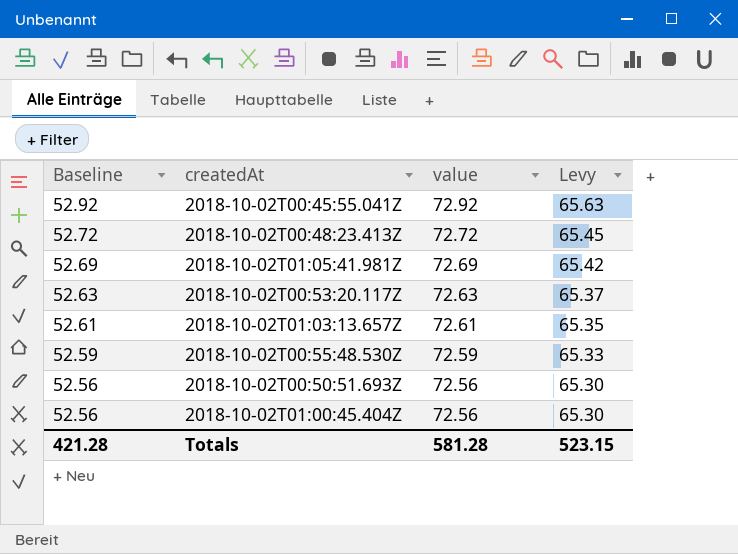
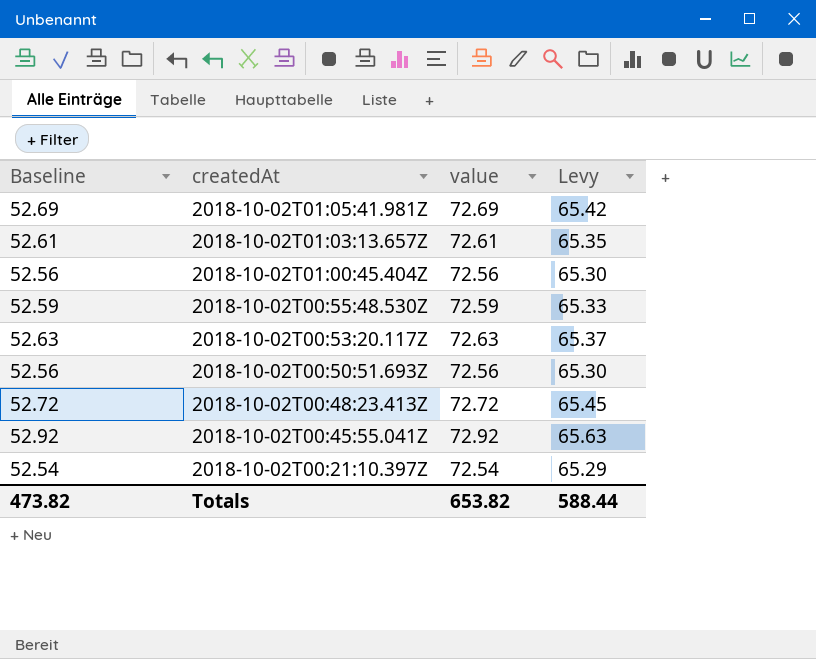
row order: Baseline descending -> createdAt descending
row 2018-10-02T00:21:10.397Z: none -> 52.54 | 72.54 | 65.29
Totals | Baseline: 421.28 -> 473.82
Totals | value: 581.28 -> 653.82
Totals | Levy: 523.15 -> 588.44

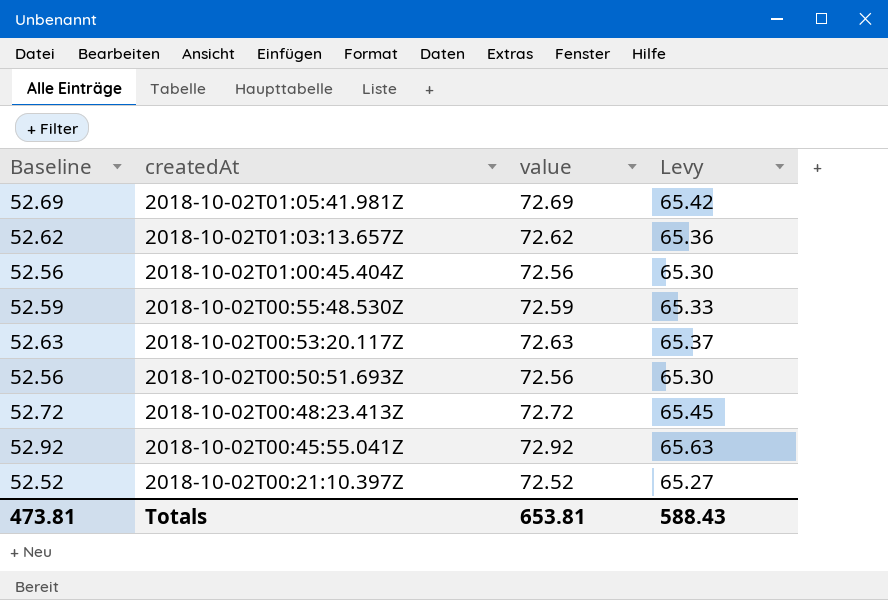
2018-10-02T01:03:13.657Z | Baseline: 52.61 -> 52.62
2018-10-02T01:03:13.657Z | value: 72.61 -> 72.62
2018-10-02T01:03:13.657Z | Levy: 65.35 -> 65.36
2018-10-02T00:21:10.397Z | Baseline: 52.54 -> 52.52
2018-10-02T00:21:10.397Z | value: 72.54 -> 72.52
2018-10-02T00:21:10.397Z | Levy: 65.29 -> 65.27
Totals | Baseline: 473.82 -> 473.81
Totals | value: 653.82 -> 653.81
Totals | Levy: 588.44 -> 588.43

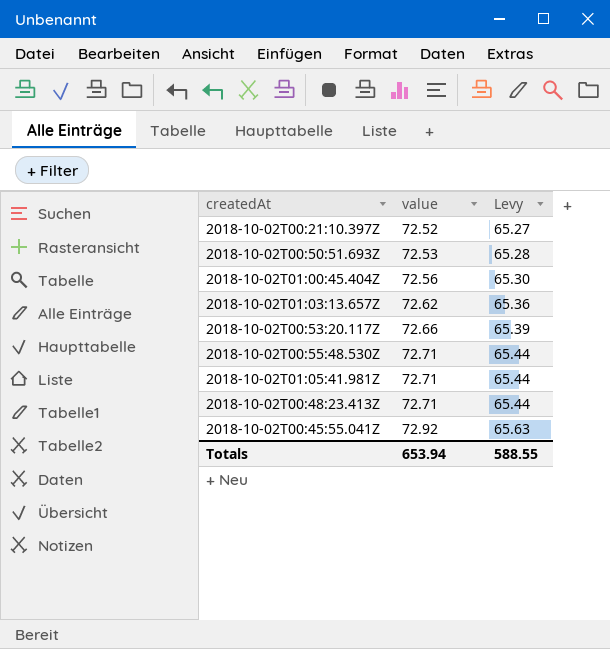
row order: createdAt descending -> value ascending
column Baseline | formula: [value] - 20 -> none
2018-10-02T00:50:51.693Z | value: 72.56 -> 72.53
2018-10-02T00:50:51.693Z | Levy: 65.30 -> 65.28
2018-10-02T00:53:20.117Z | value: 72.63 -> 72.66
2018-10-02T00:53:20.117Z | Levy: 65.37 -> 65.39
2018-10-02T00:55:48.530Z | value: 72.59 -> 72.71
2018-10-02T00:55:48.530Z | Levy: 65.33 -> 65.44
2018-10-02T01:05:41.981Z | value: 72.69 -> 72.71
2018-10-02T01:05:41.981Z | Levy: 65.42 -> 65.44
2018-10-02T00:48:23.413Z | value: 72.72 -> 72.71
2018-10-02T00:48:23.413Z | Levy: 65.45 -> 65.44
Totals | value: 653.81 -> 653.94
Totals | Levy: 588.43 -> 588.55

